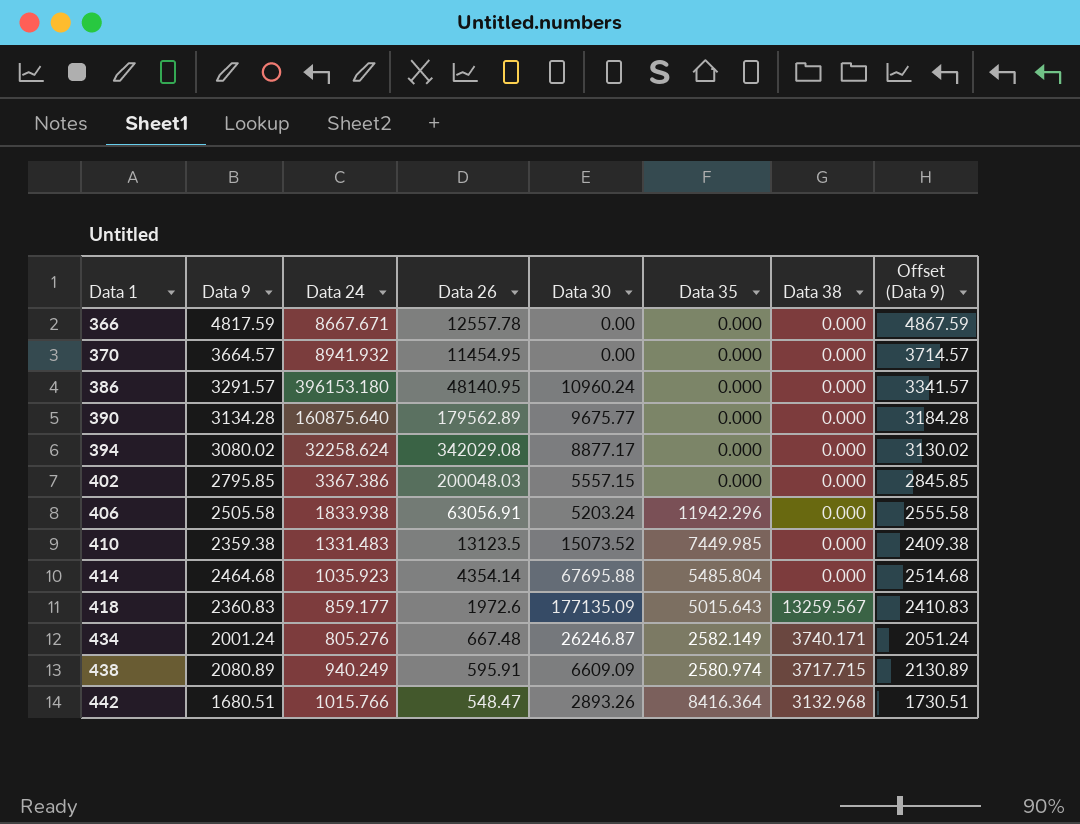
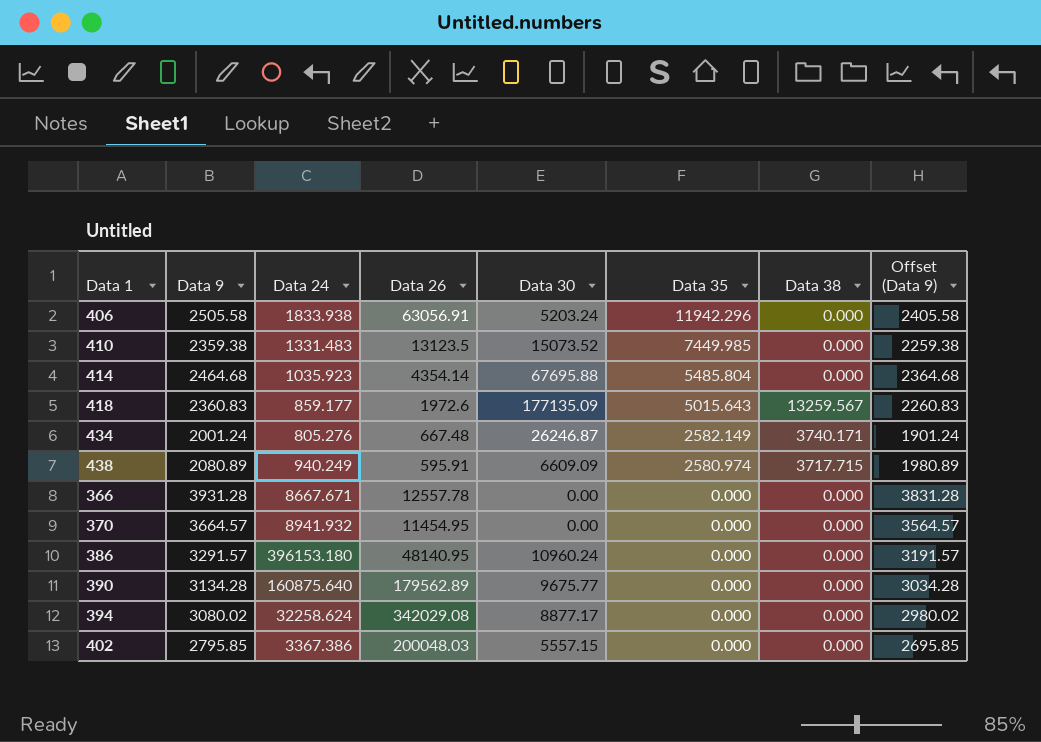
row order: Data 1 ascending -> Data 35 descending
column Offset (Data 9) | formula: [Data 9] + 50 -> [Data 9] - 100
row 442: 1680.51 | 1015.766 | 548.47 | 2893.26 | 8416.364 | 3132.968 | 1730.51 -> none
366 | Data 9: 4817.59 -> 3931.28

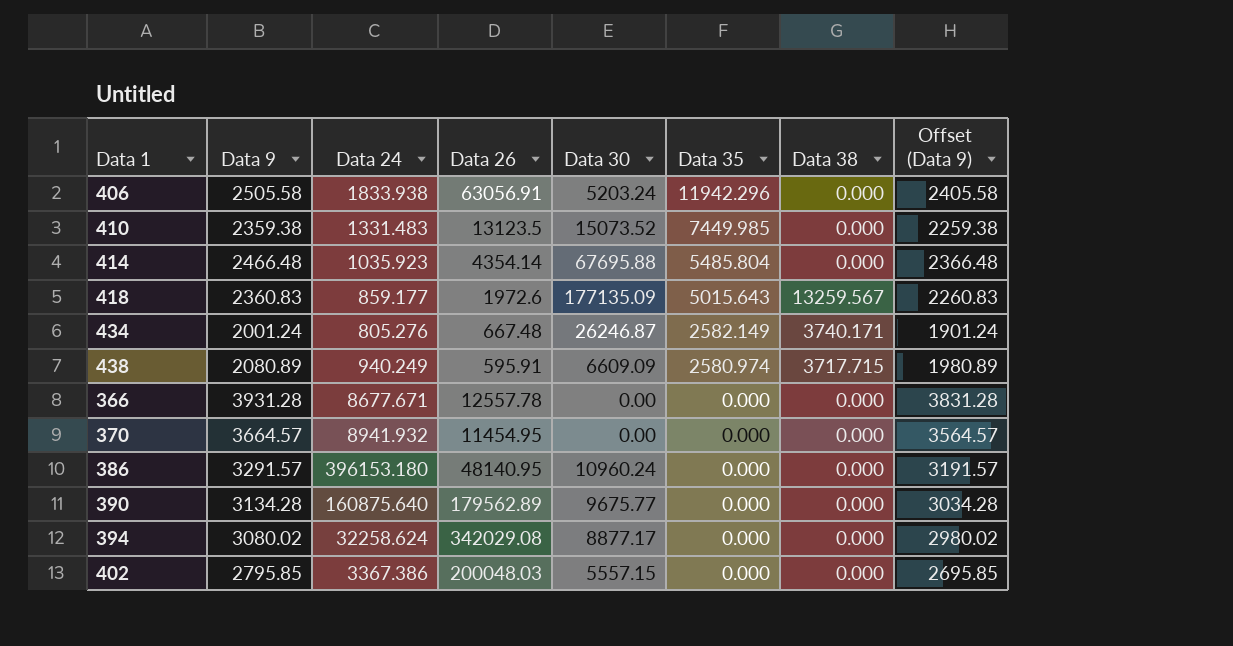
414 | Data 9: 2464.68 -> 2466.48
414 | Offset (Data 9): 2364.68 -> 2366.48
366 | Data 24: 8667.671 -> 8677.671

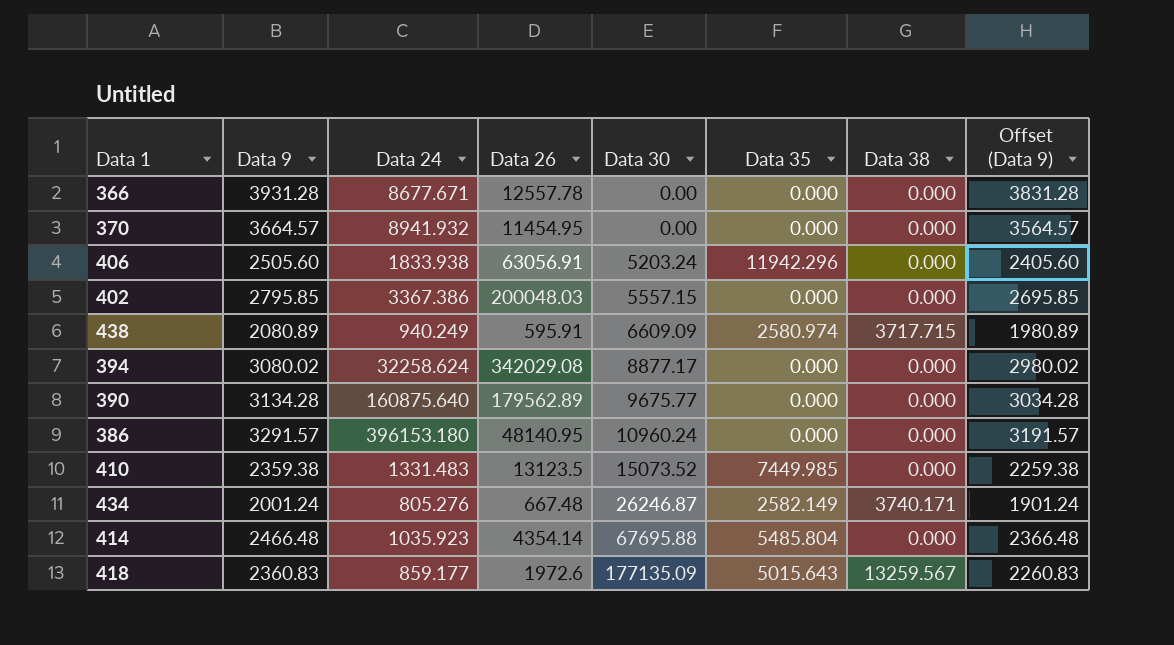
row order: Data 35 descending -> Data 30 ascending
406 | Data 9: 2505.58 -> 2505.60
406 | Offset (Data 9): 2405.58 -> 2405.60

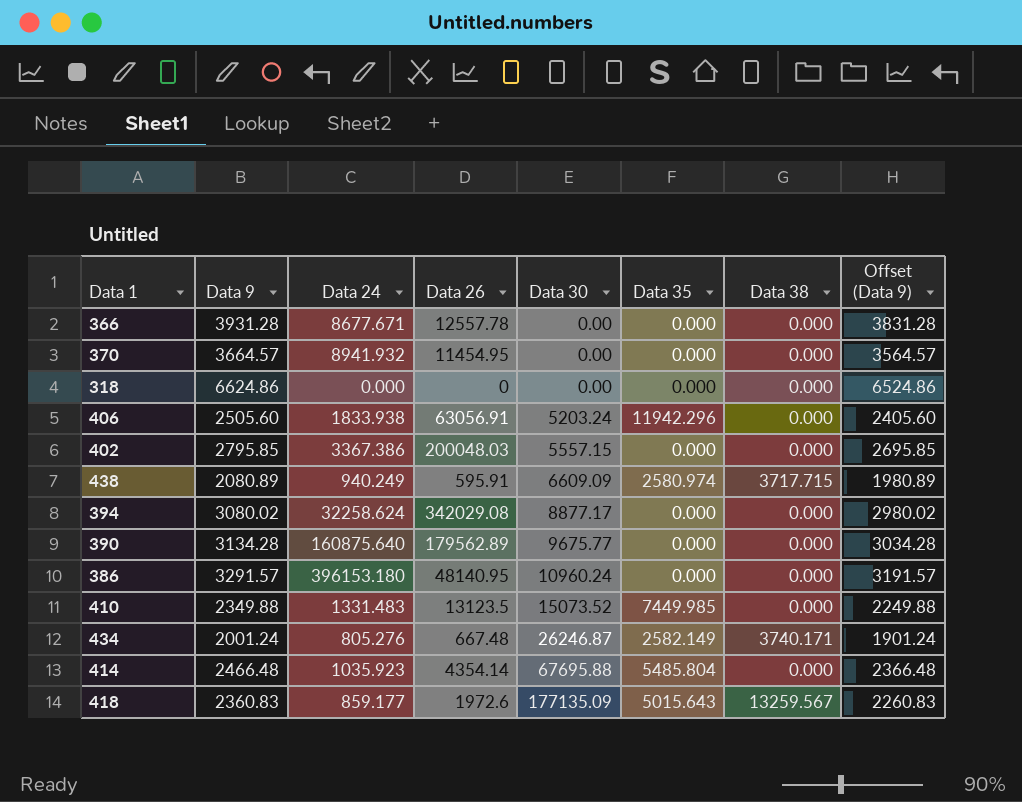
row 318: none -> 6624.86 | 0.000 | 0 | 0.00 | 0.000 | 0.000 | 6524.86
410 | Data 9: 2359.38 -> 2349.88
410 | Offset (Data 9): 2259.38 -> 2249.88

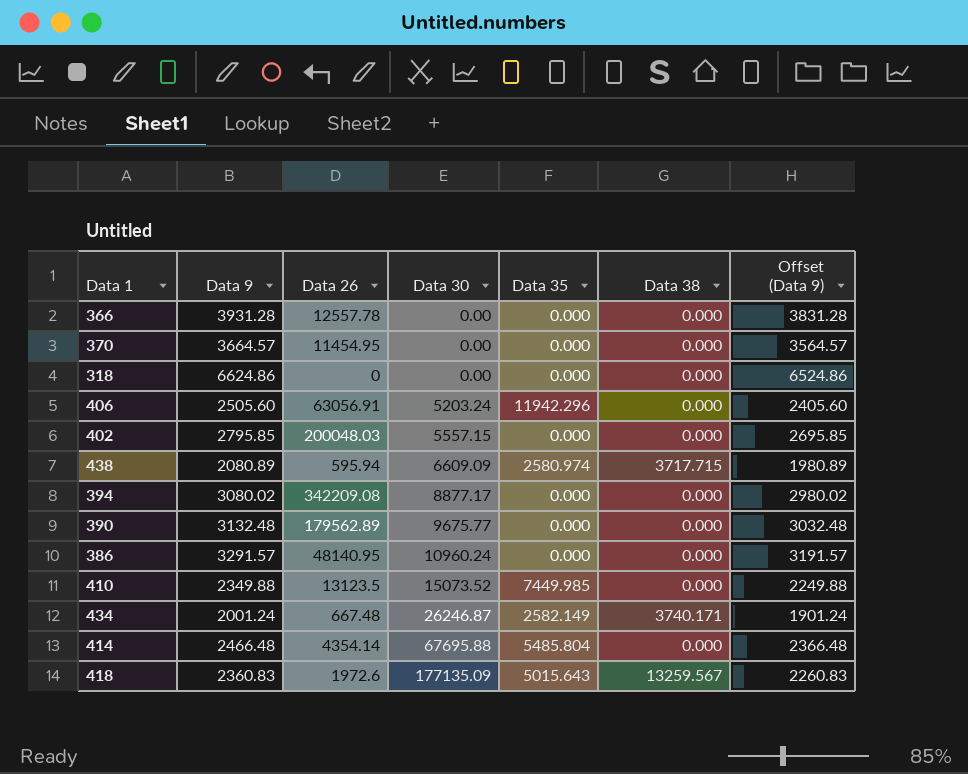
column Data 24 | position: 3 -> none
438 | Data 26: 595.91 -> 595.94
394 | Data 26: 342029.08 -> 342209.08
390 | Data 9: 3134.28 -> 3132.48
390 | Offset (Data 9): 3034.28 -> 3032.48

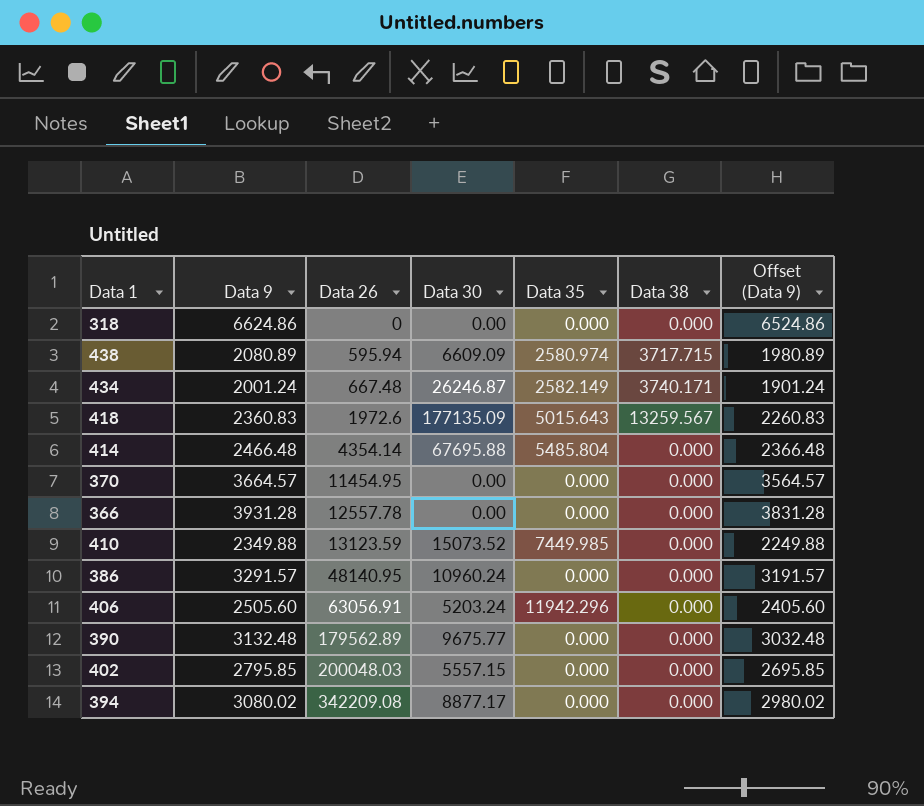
row order: Data 30 ascending -> Data 26 ascending
410 | Data 26: 13123.5 -> 13123.59

